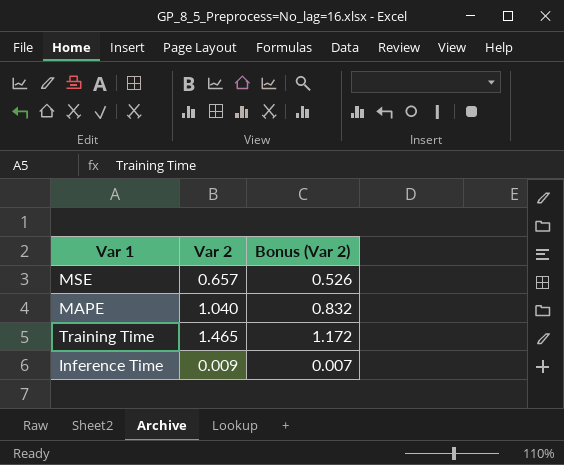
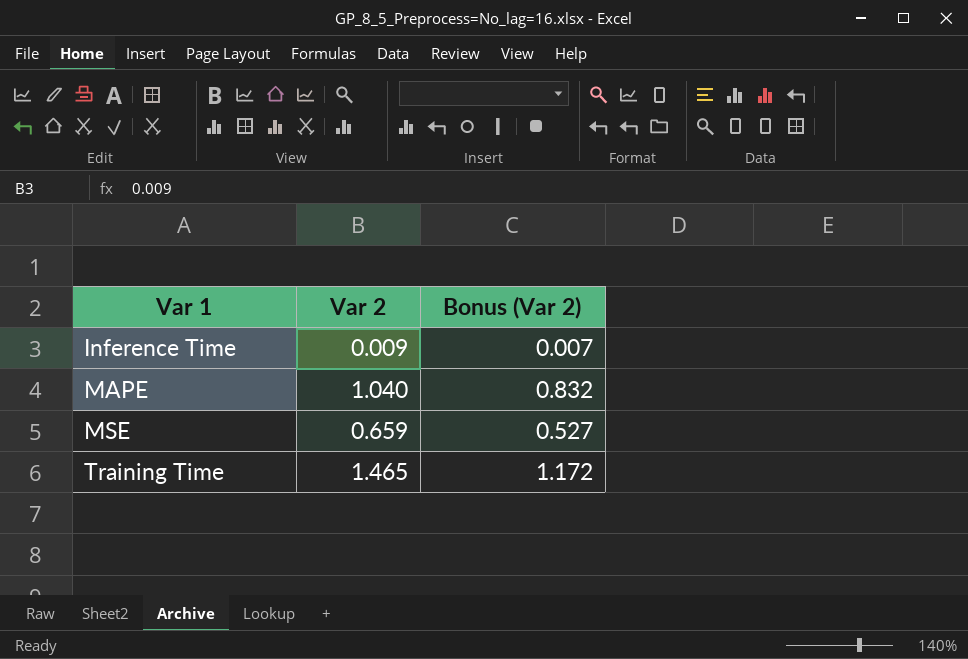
row order: none -> Var 1 ascending
MSE | Var 2: 0.657 -> 0.659
MSE | Bonus (Var 2): 0.526 -> 0.527

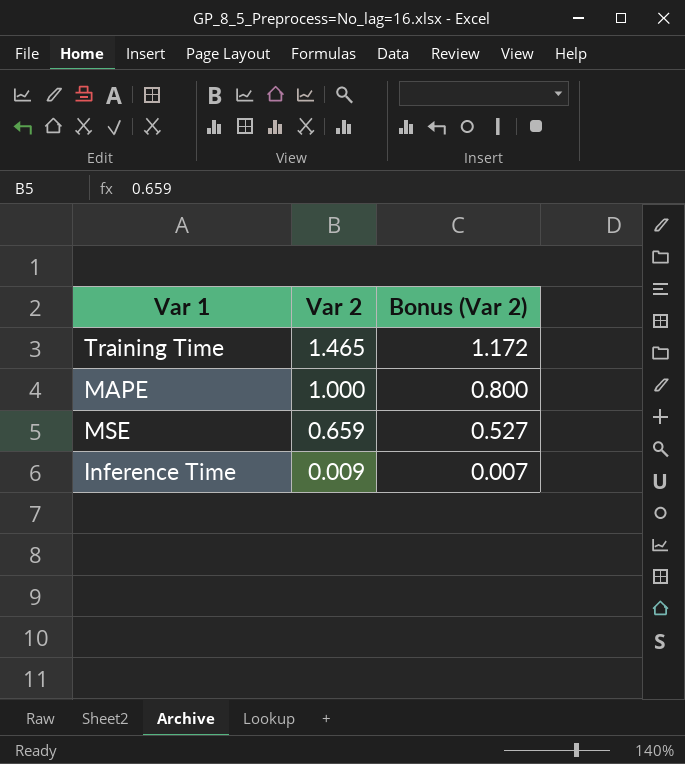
row order: Var 1 ascending -> Var 2 descending
MAPE | Var 2: 1.040 -> 1.000
MAPE | Bonus (Var 2): 0.832 -> 0.800

